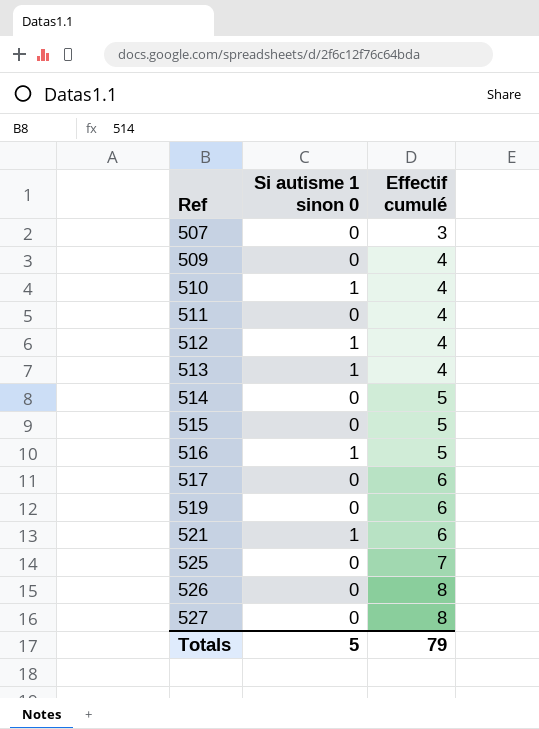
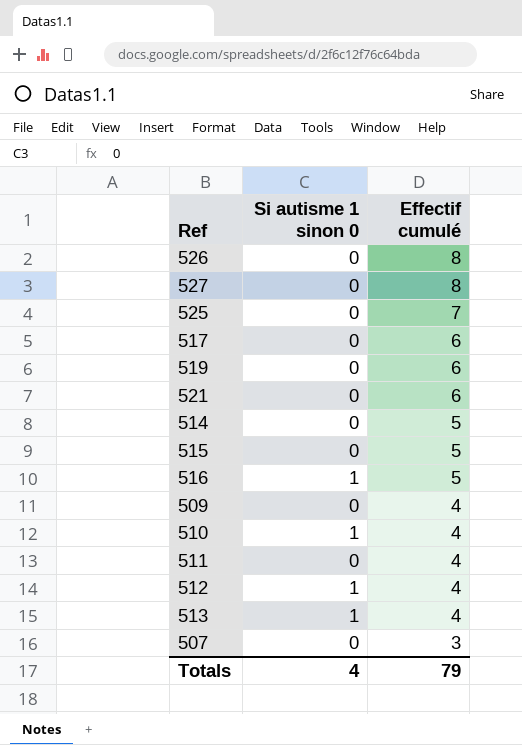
row order: Ref ascending -> Effectif cumulé descending
521 | Si autisme 1 sinon 0: 1 -> 0
Totals | Si autisme 1 sinon 0: 5 -> 4

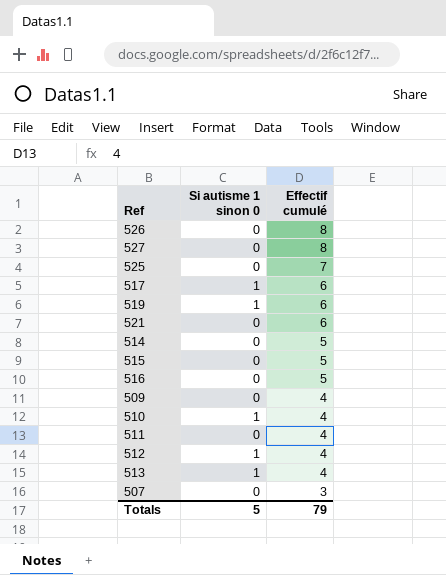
517 | Si autisme 1 sinon 0: 0 -> 1
519 | Si autisme 1 sinon 0: 0 -> 1
516 | Si autisme 1 sinon 0: 1 -> 0
Totals | Si autisme 1 sinon 0: 4 -> 5

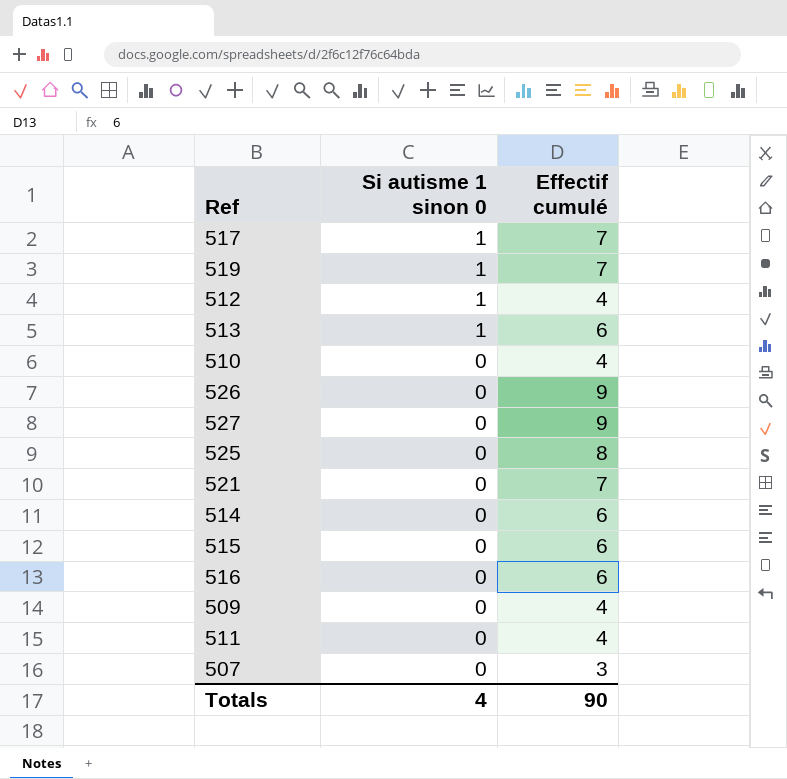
row order: Effectif cumulé descending -> Si autisme 1 sinon 0 descending
517 | Effectif cumulé: 6 -> 7
519 | Effectif cumulé: 6 -> 7
513 | Effectif cumulé: 4 -> 6
510 | Si autisme 1 sinon 0: 1 -> 0
526 | Effectif cumulé: 8 -> 9
527 | Effectif cumulé: 8 -> 9
525 | Effectif cumulé: 7 -> 8
521 | Effectif cumulé: 6 -> 7
514 | Effectif cumulé: 5 -> 6
515 | Effectif cumulé: 5 -> 6
516 | Effectif cumulé: 5 -> 6
Totals | Si autisme 1 sinon 0: 5 -> 4
Totals | Effectif cumulé: 79 -> 90

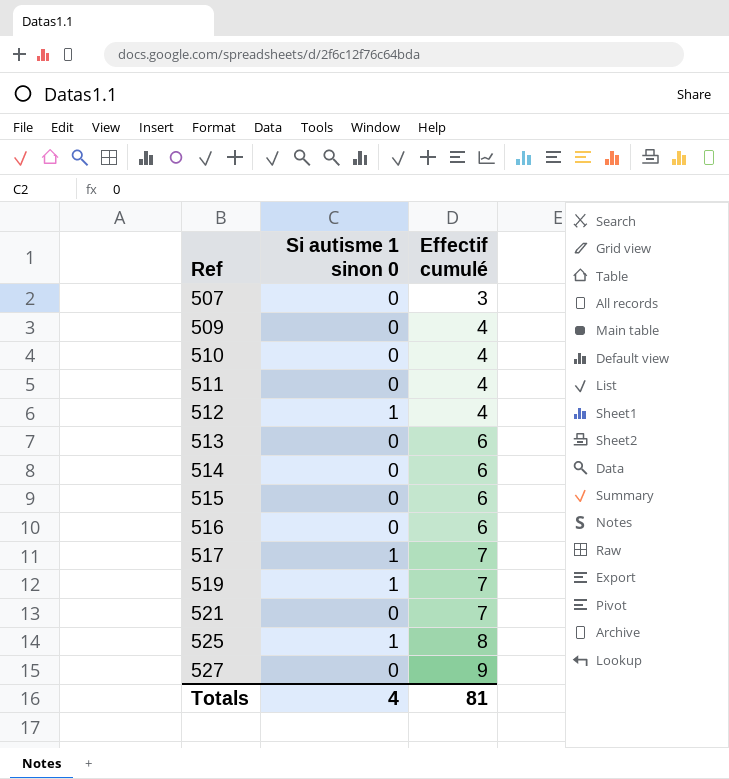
row order: Si autisme 1 sinon 0 descending -> Ref ascending
row 526: 0 | 9 -> none
513 | Si autisme 1 sinon 0: 1 -> 0
525 | Si autisme 1 sinon 0: 0 -> 1
Totals | Effectif cumulé: 90 -> 81

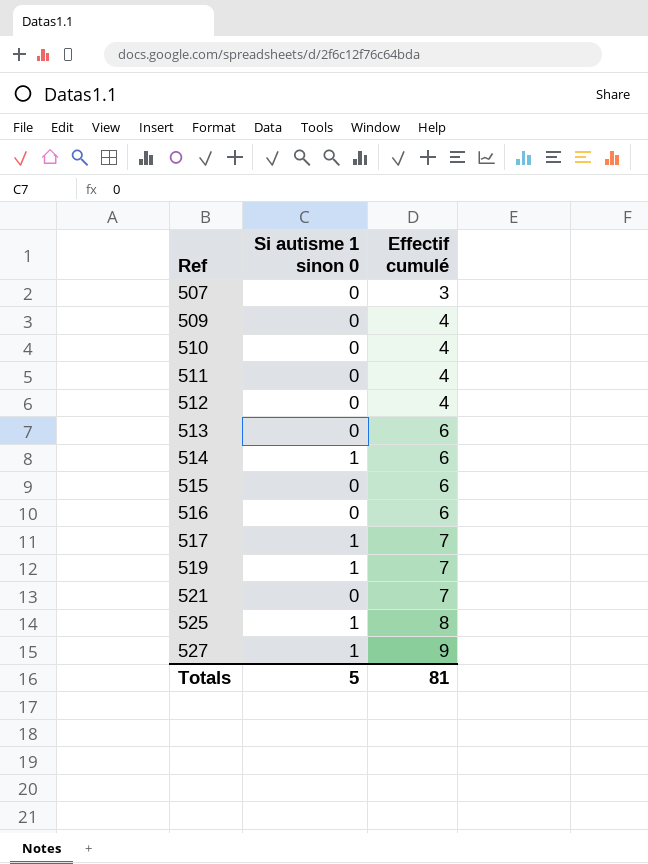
512 | Si autisme 1 sinon 0: 1 -> 0
514 | Si autisme 1 sinon 0: 0 -> 1
527 | Si autisme 1 sinon 0: 0 -> 1
Totals | Si autisme 1 sinon 0: 4 -> 5

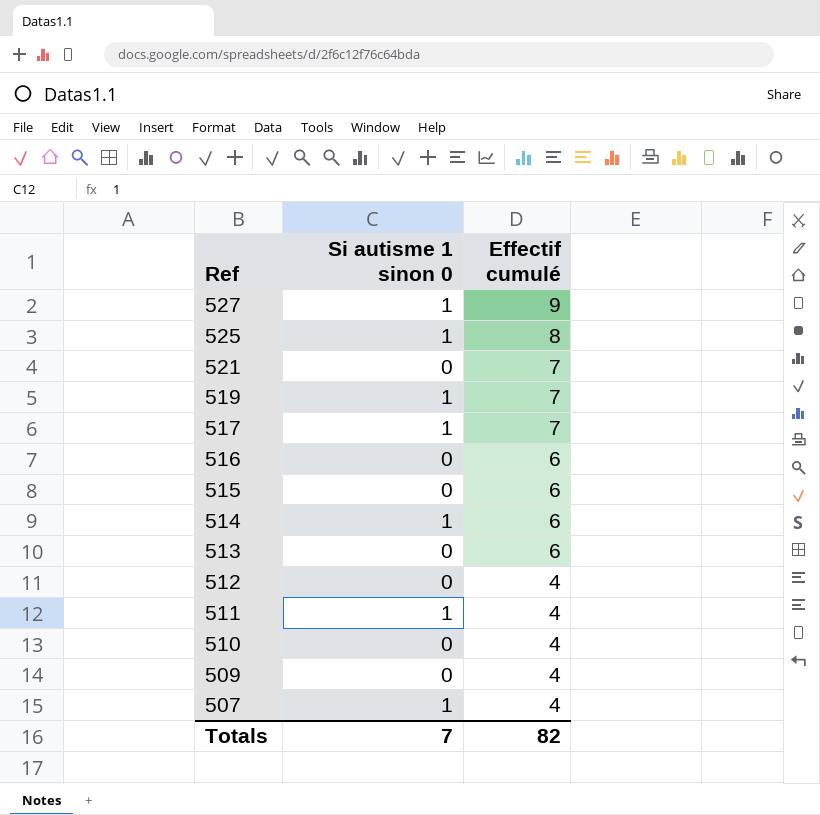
row order: Ref ascending -> Ref descending
511 | Si autisme 1 sinon 0: 0 -> 1
507 | Si autisme 1 sinon 0: 0 -> 1
507 | Effectif cumulé: 3 -> 4
Totals | Si autisme 1 sinon 0: 5 -> 7
Totals | Effectif cumulé: 81 -> 82

